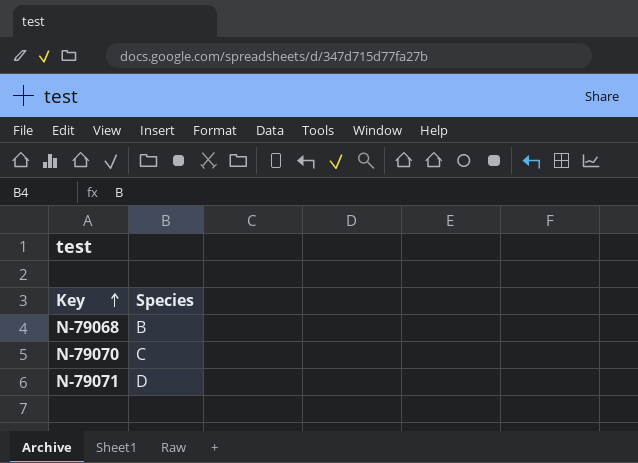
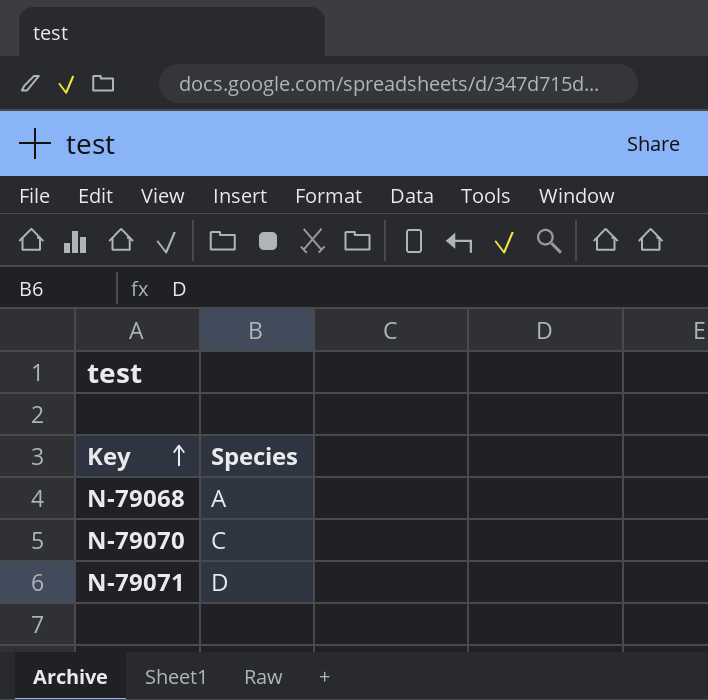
N-79068 | Species: B -> A

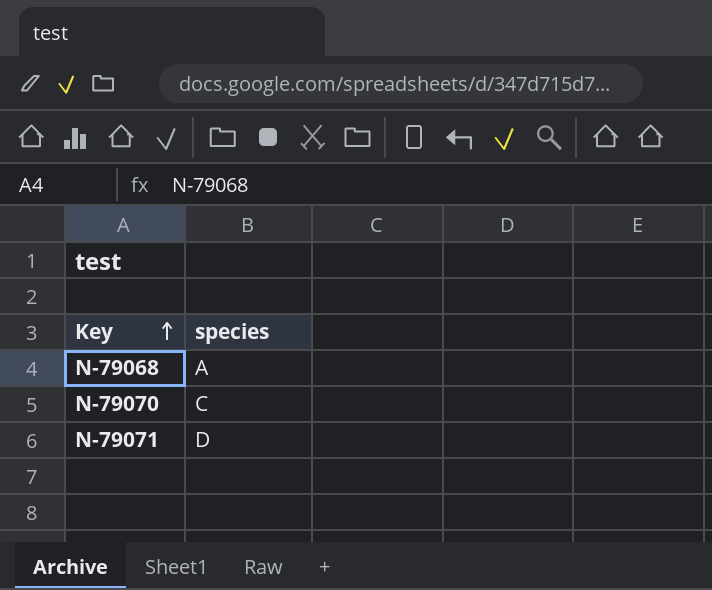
column name: Species -> species

